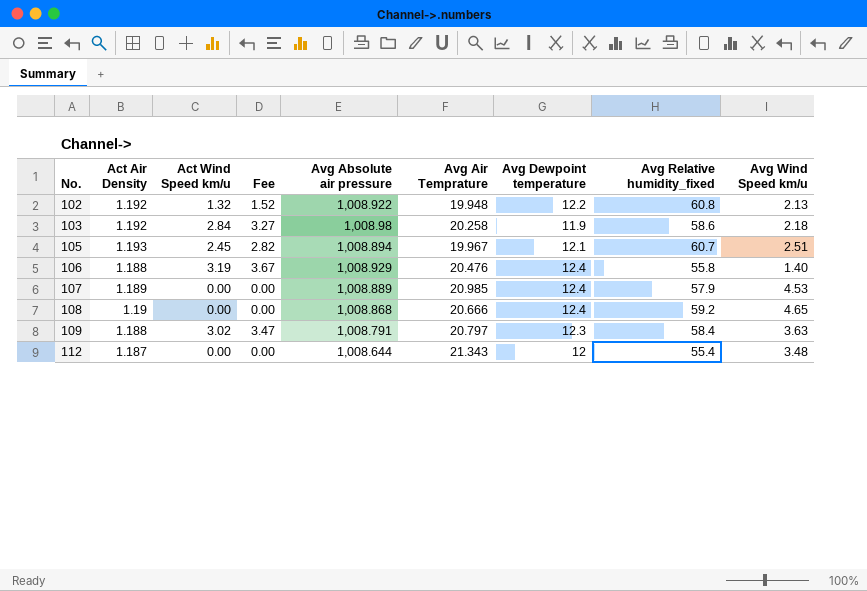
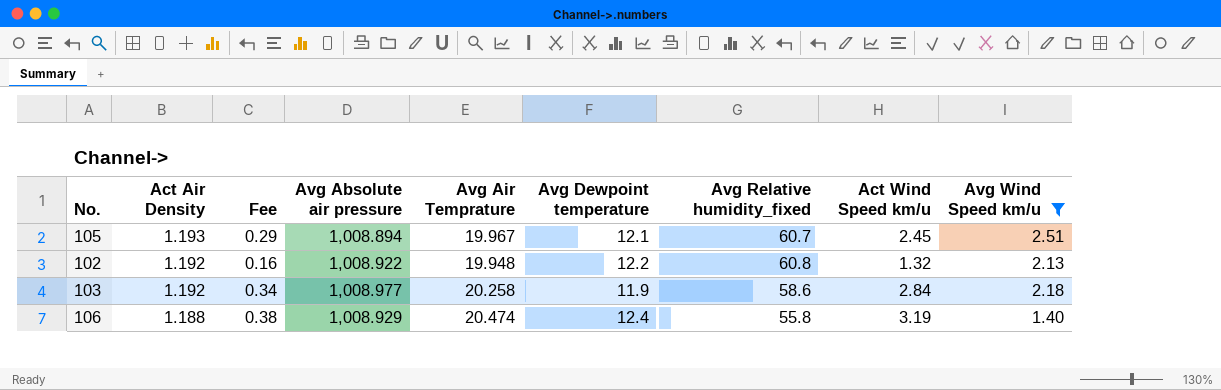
filter: none -> Avg Wind Speed km/u <= 2.51
row order: No. ascending -> Act Air Density descending
column Fee | formula: [Act Wind Speed km/u] * 1.15 -> [Act Wind Speed km/u] * 0.12
column Act Wind Speed km/u | position: 3 -> 8
103 | Avg Absolute air pressure: 1,008.98 -> 1,008.977
106 | Avg Air Temprature: 20.476 -> 20.474

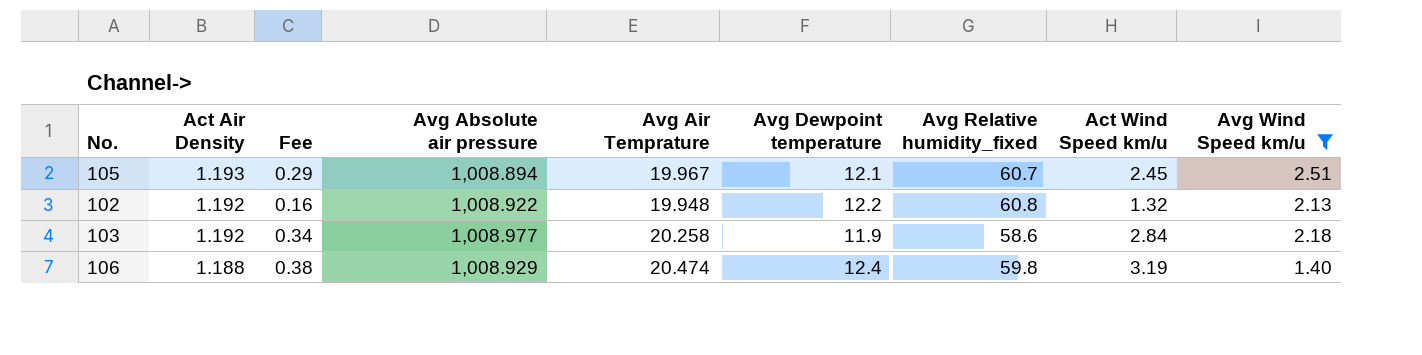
106 | Avg Relative humidity_fixed: 55.8 -> 59.8

